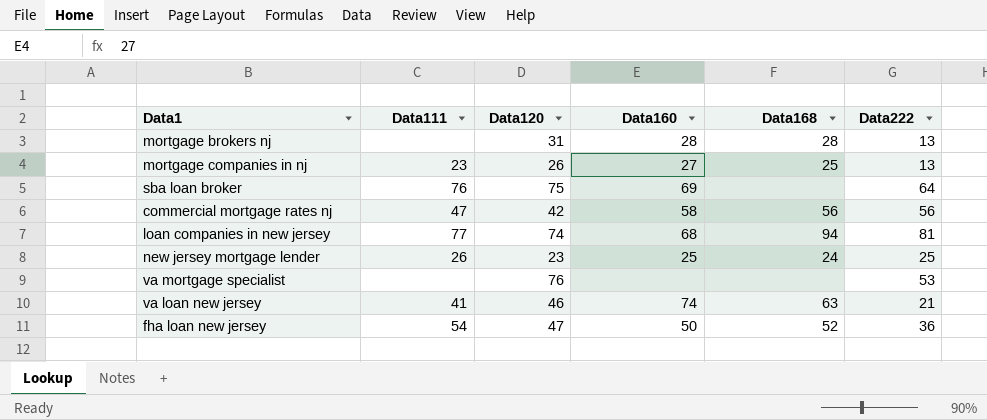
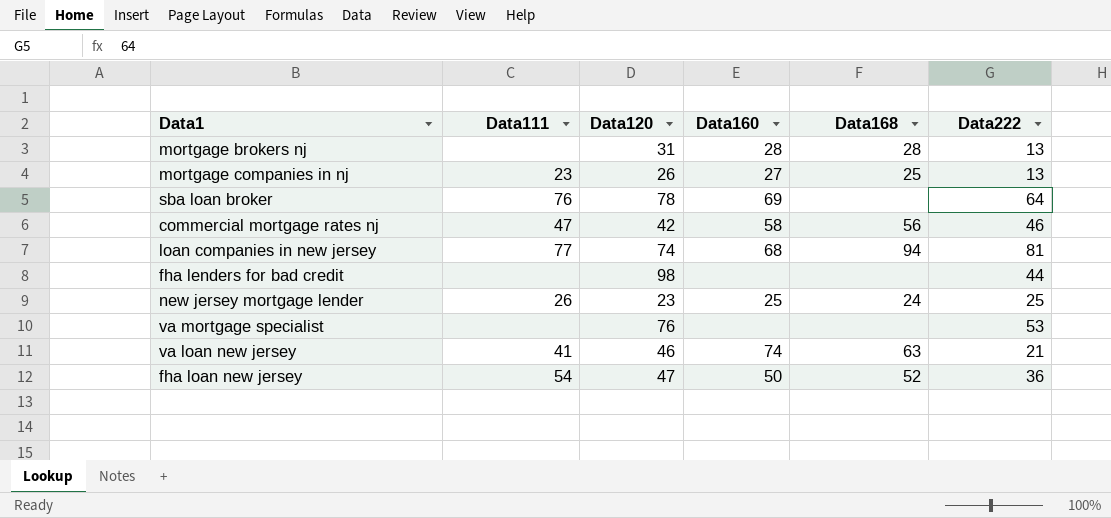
sba loan broker | Data120: 75 -> 78
commercial mortgage rates nj | Data222: 56 -> 46
row fha lenders for bad credit: none -> none | 98 | none | none | 44

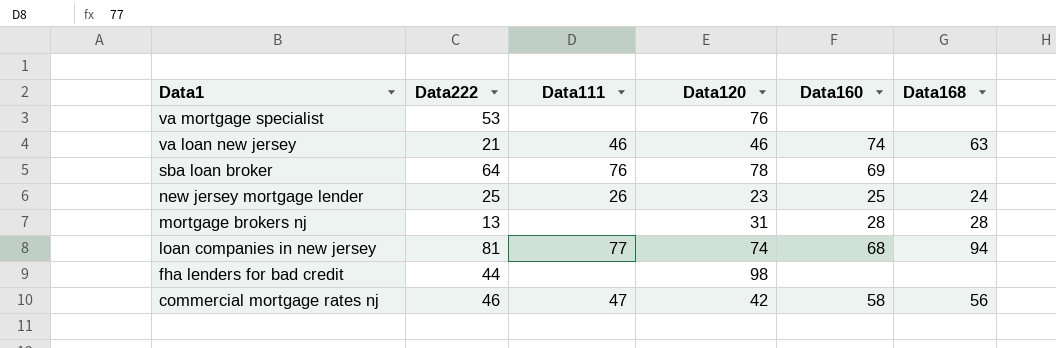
row order: none -> Data1 descending
column Data222 | position: 6 -> 2
row mortgage companies in nj: 23 | 26 | 27 | 25 | 13 -> none
row fha loan new jersey: 54 | 47 | 50 | 52 | 36 -> none
va loan new jersey | Data111: 41 -> 46

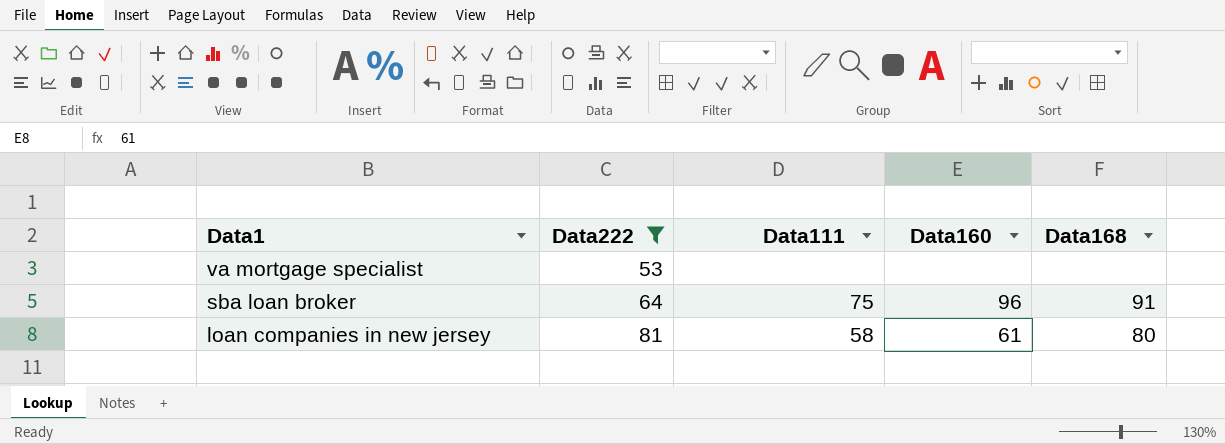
filter: none -> Data222 >= 53
column Data120 | position: 4 -> none
sba loan broker | Data111: 76 -> 75
sba loan broker | Data160: 69 -> 96
sba loan broker | Data168: none -> 91
loan companies in new jersey | Data111: 77 -> 58
loan companies in new jersey | Data160: 68 -> 61
loan companies in new jersey | Data168: 94 -> 80

